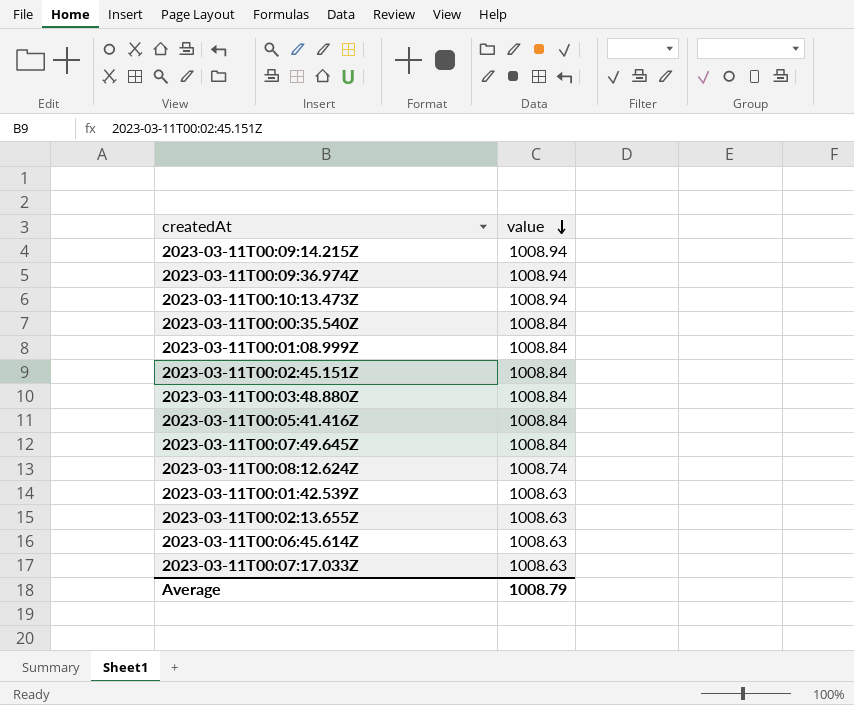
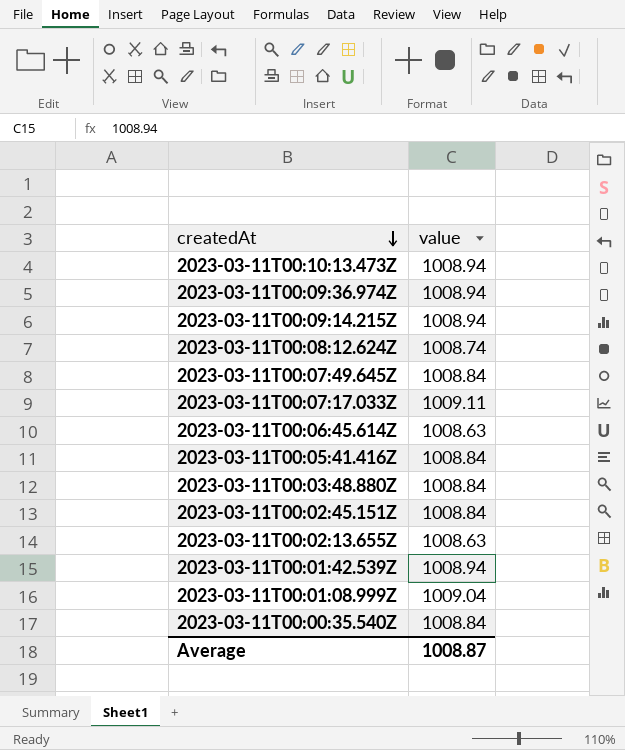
row order: value descending -> createdAt descending
2023-03-11T00:07:17.033Z | value: 1008.63 -> 1009.11
2023-03-11T00:01:42.539Z | value: 1008.63 -> 1008.94
2023-03-11T00:01:08.999Z | value: 1008.84 -> 1009.04
Average | value: 1008.79 -> 1008.87

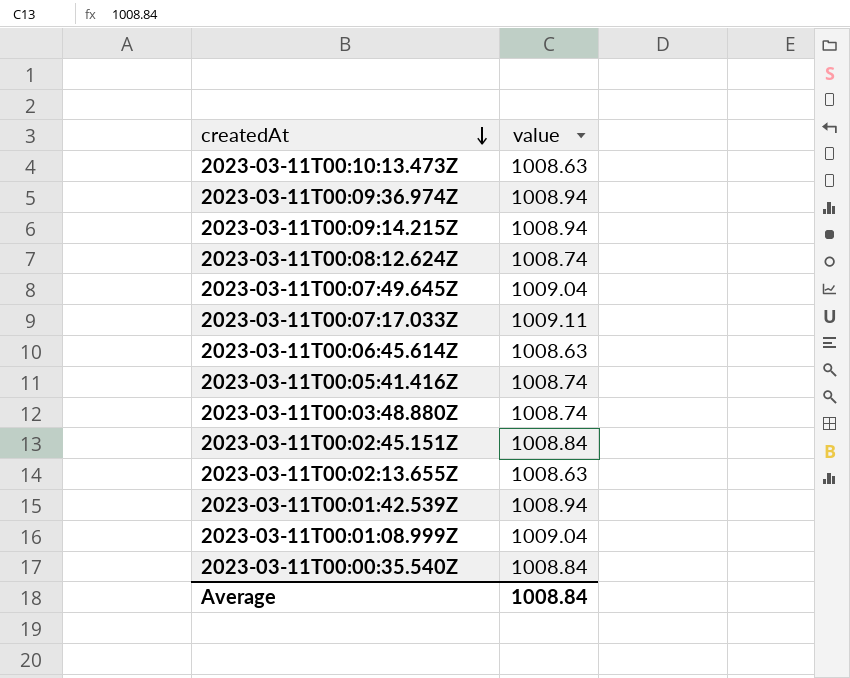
2023-03-11T00:10:13.473Z | value: 1008.94 -> 1008.63
2023-03-11T00:07:49.645Z | value: 1008.84 -> 1009.04
2023-03-11T00:05:41.416Z | value: 1008.84 -> 1008.74
2023-03-11T00:03:48.880Z | value: 1008.84 -> 1008.74
Average | value: 1008.87 -> 1008.84

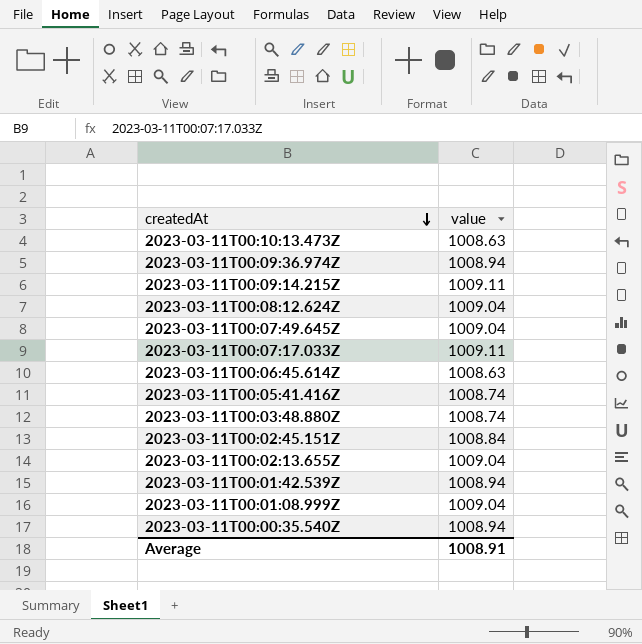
2023-03-11T00:09:14.215Z | value: 1008.94 -> 1009.11
2023-03-11T00:08:12.624Z | value: 1008.74 -> 1009.04
2023-03-11T00:02:13.655Z | value: 1008.63 -> 1009.04
2023-03-11T00:00:35.540Z | value: 1008.84 -> 1008.94
Average | value: 1008.84 -> 1008.91

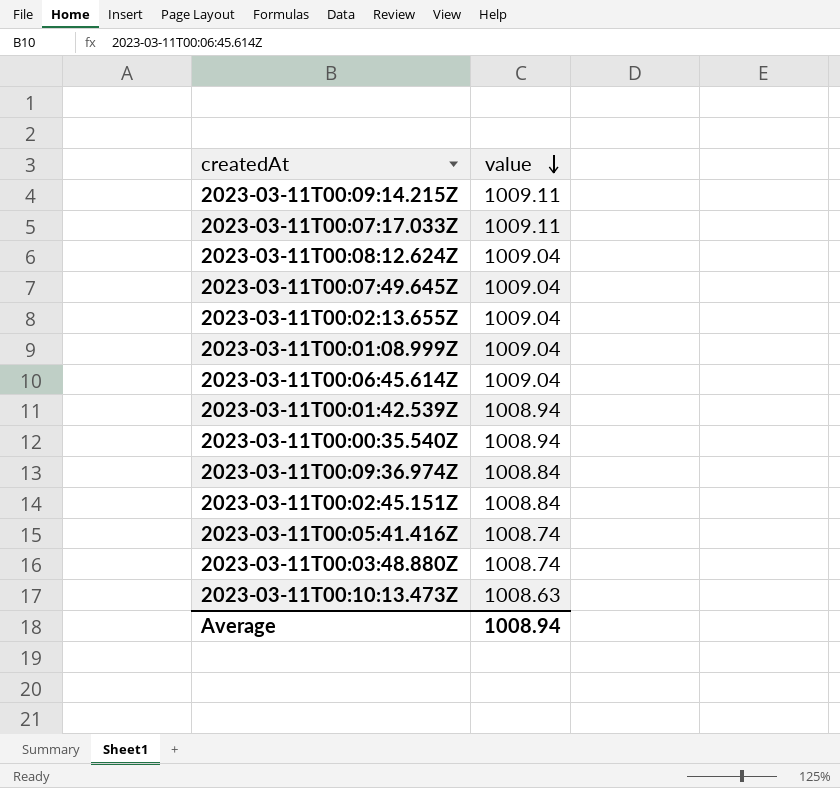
row order: createdAt descending -> value descending
2023-03-11T00:06:45.614Z | value: 1008.63 -> 1009.04
2023-03-11T00:09:36.974Z | value: 1008.94 -> 1008.84
Average | value: 1008.91 -> 1008.94

